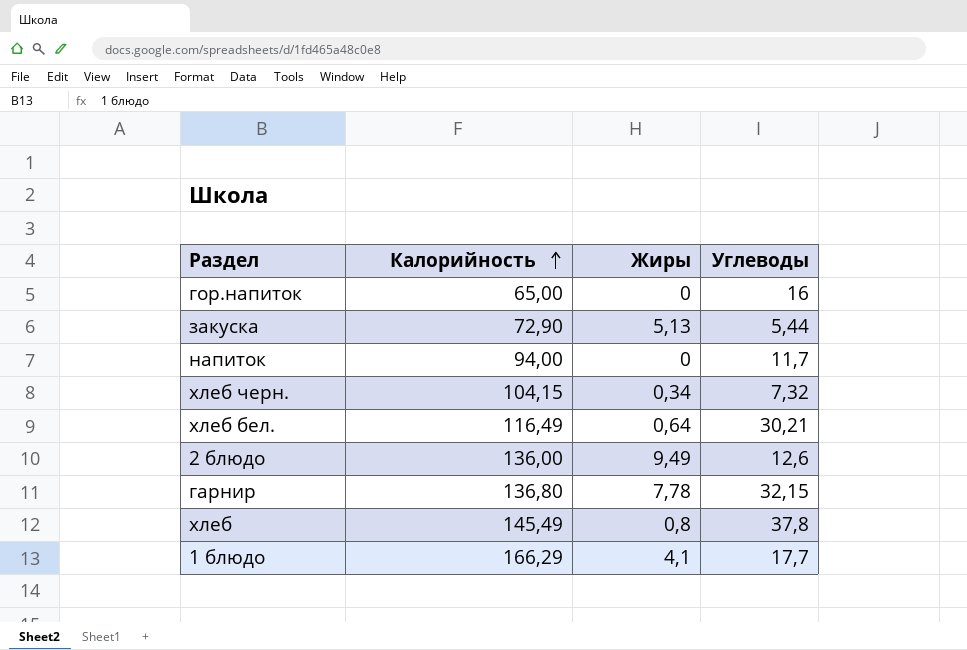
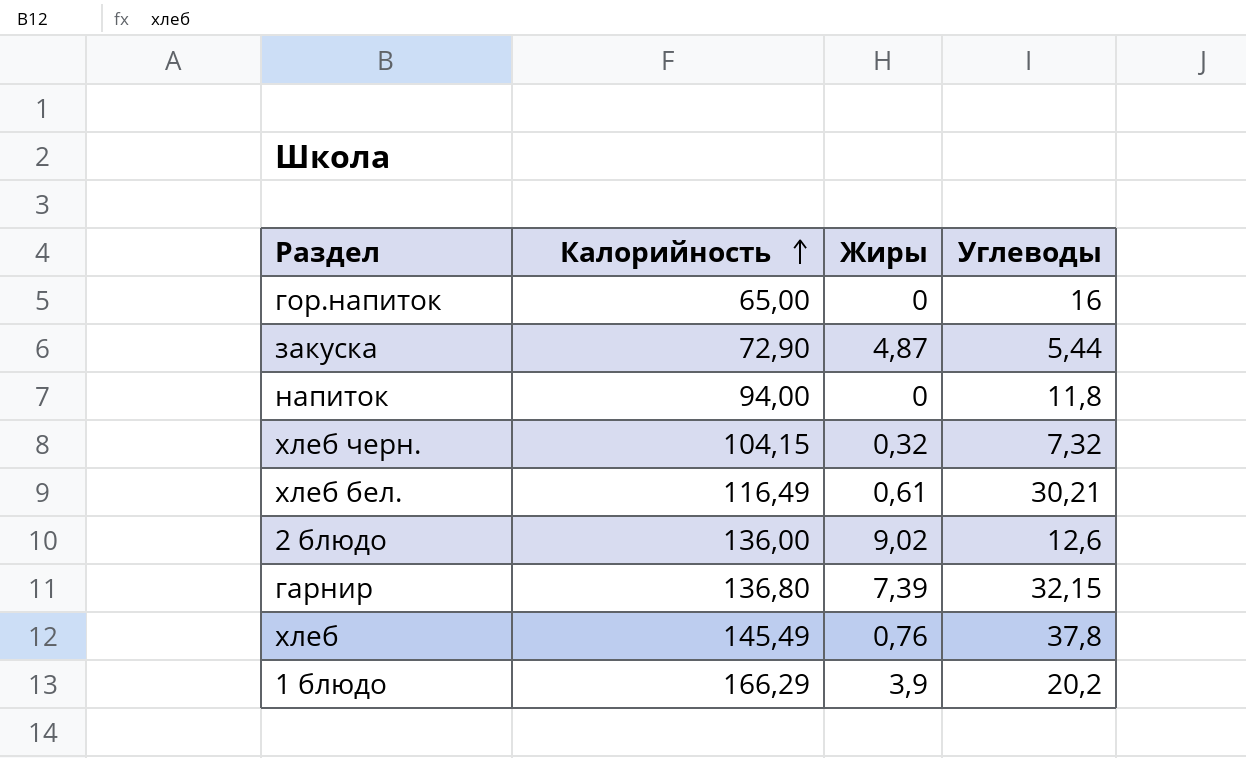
закуска | Жиры: 5,13 -> 4,87
напиток | Углеводы: 11,7 -> 11,8
хлеб черн. | Жиры: 0,34 -> 0,32
хлеб бел. | Жиры: 0,64 -> 0,61
2 блюдо | Жиры: 9,49 -> 9,02
гарнир | Жиры: 7,78 -> 7,39
хлеб | Жиры: 0,8 -> 0,76
1 блюдо | Жиры: 4,1 -> 3,9
1 блюдо | Углеводы: 17,7 -> 20,2

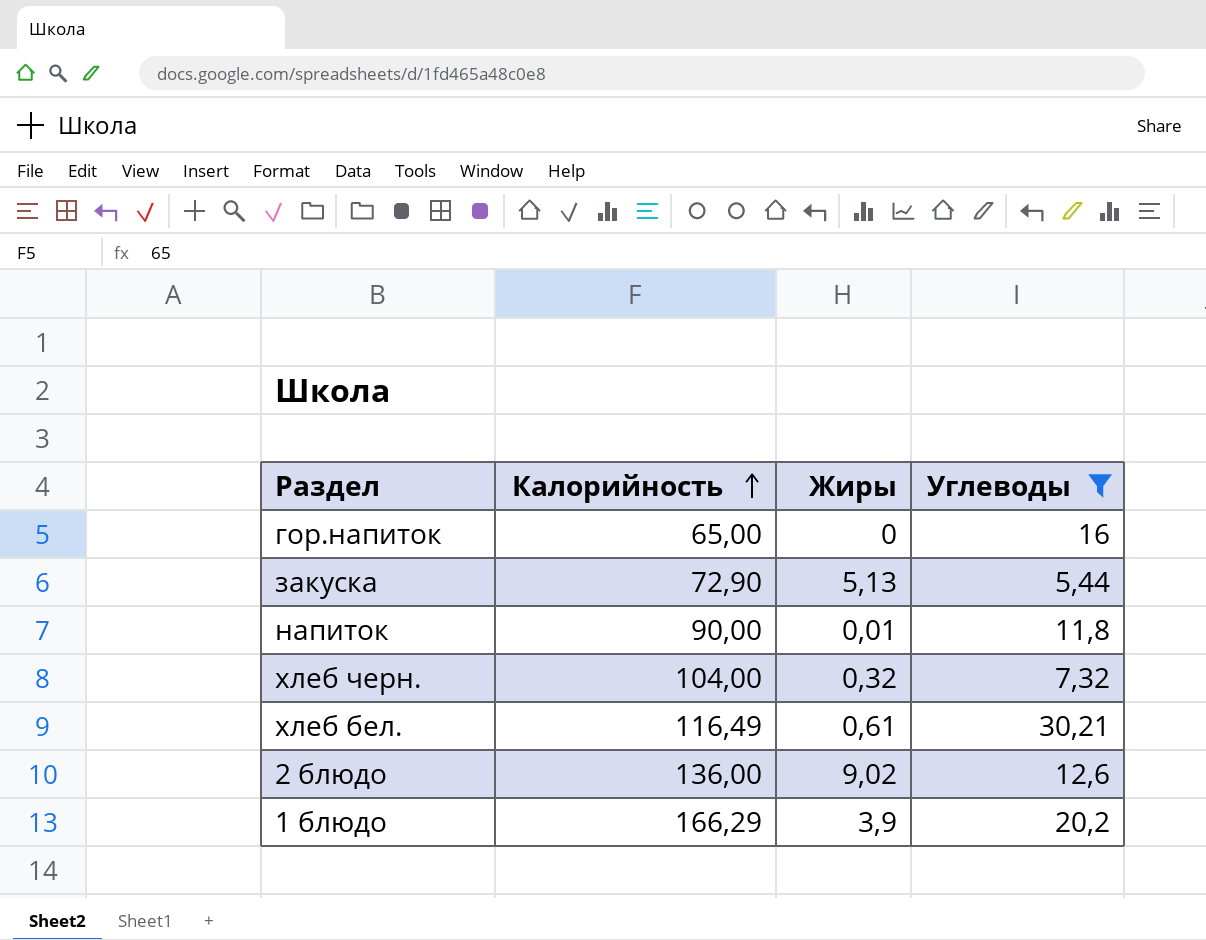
filter: none -> Углеводы <= 30,21
закуска | Жиры: 4,87 -> 5,13
напиток | Калорийность: 94,00 -> 90,00
напиток | Жиры: 0 -> 0,01
хлеб черн. | Калорийность: 104,15 -> 104,00

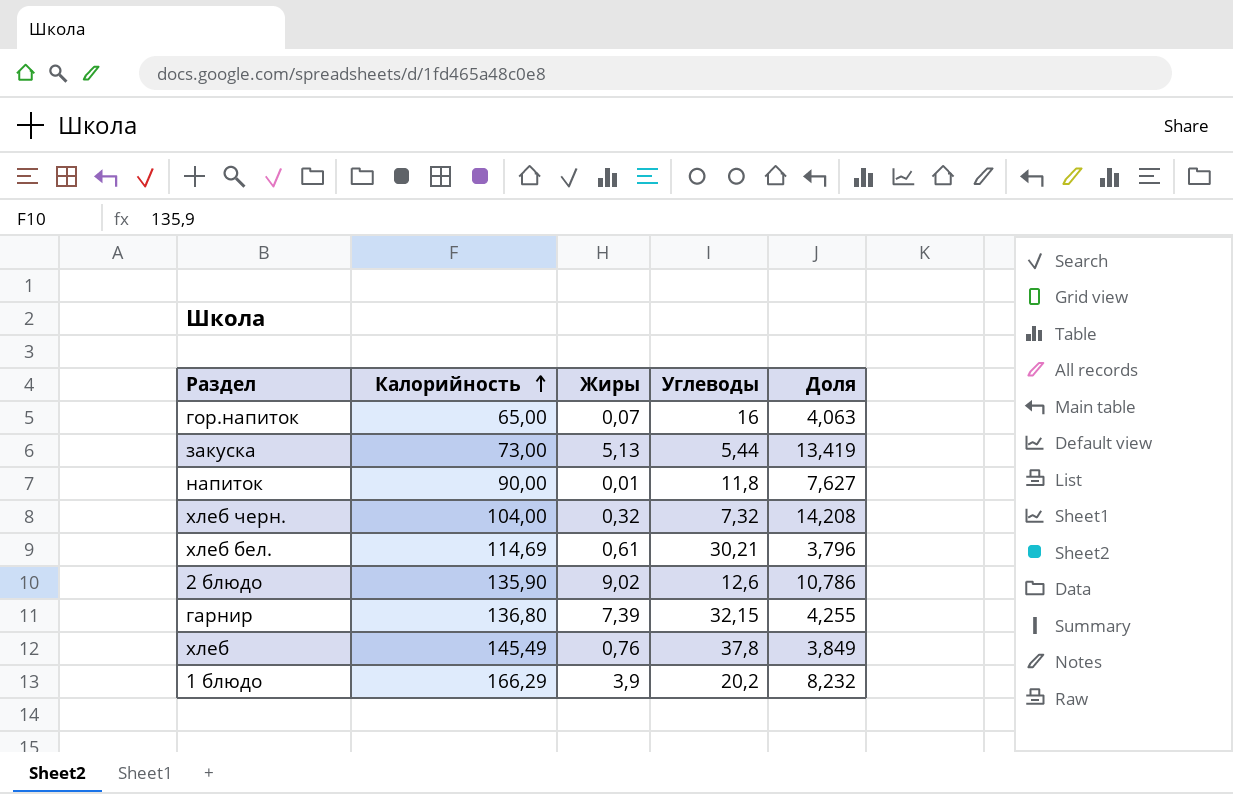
filter: Углеводы <= 30,21 -> none
column Доля | formula: none -> [Калорийность] / [Углеводы]
гор.напиток | Жиры: 0 -> 0,07
закуска | Калорийность: 72,90 -> 73,00
хлеб бел. | Калорийность: 116,49 -> 114,69
2 блюдо | Калорийность: 136,00 -> 135,90

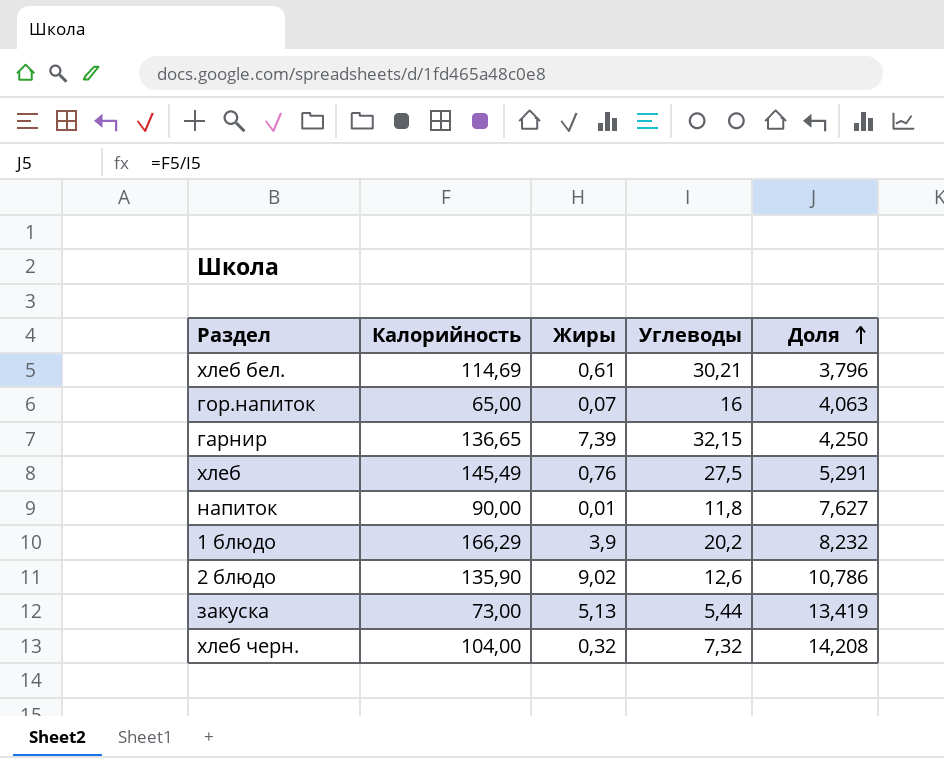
row order: Калорийность ascending -> Доля ascending
гарнир | Калорийность: 136,80 -> 136,65
гарнир | Доля: 4,255 -> 4,250
хлеб | Углеводы: 37,8 -> 27,5
хлеб | Доля: 3,849 -> 5,291

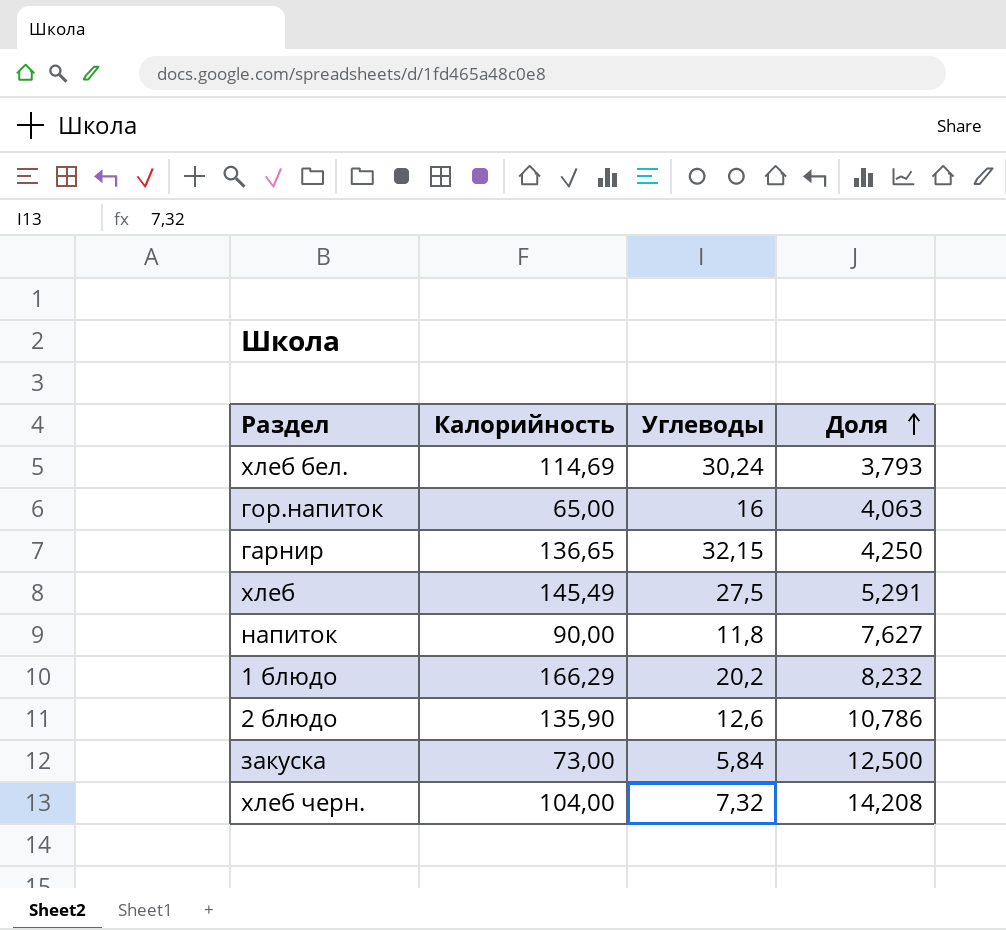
column Жиры | position: 3 -> none
хлеб бел. | Углеводы: 30,21 -> 30,24
хлеб бел. | Доля: 3,796 -> 3,793
закуска | Углеводы: 5,44 -> 5,84
закуска | Доля: 13,419 -> 12,500

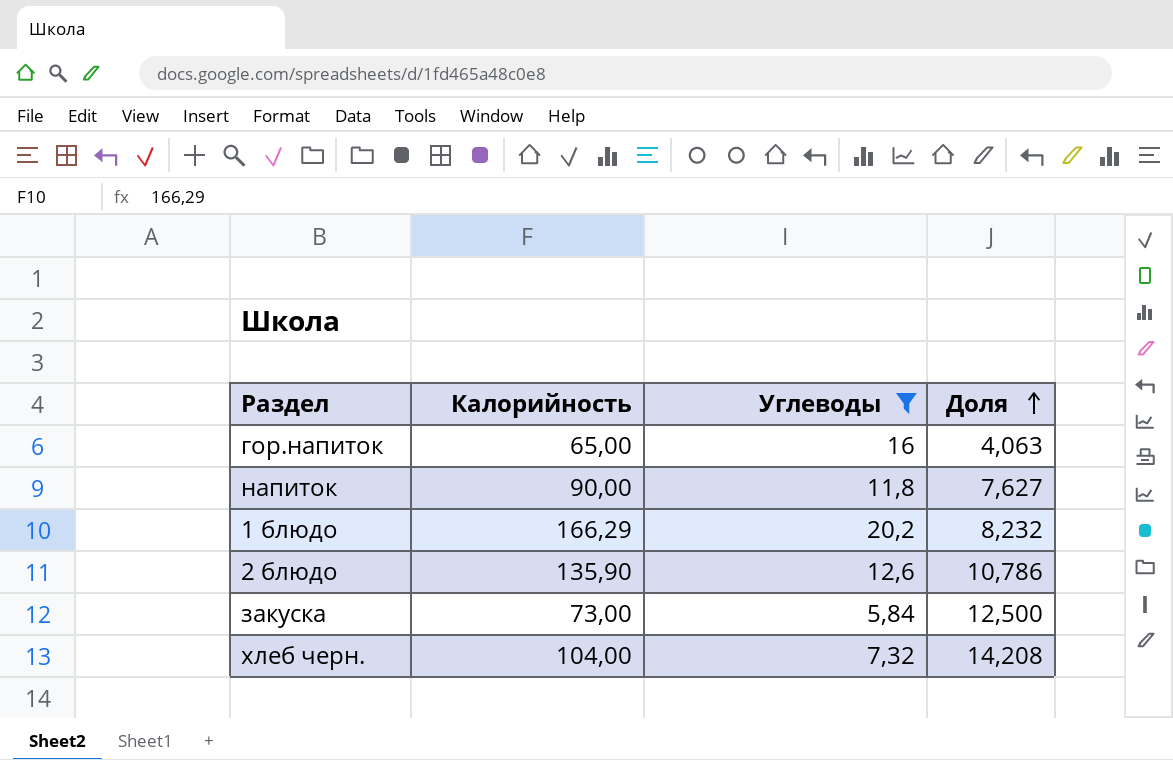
filter: none -> Углеводы <= 20,2

